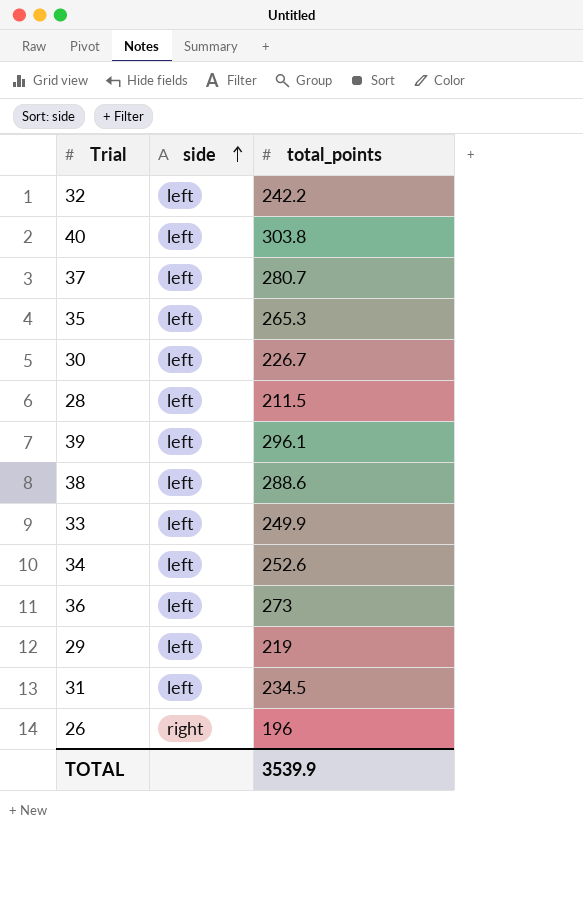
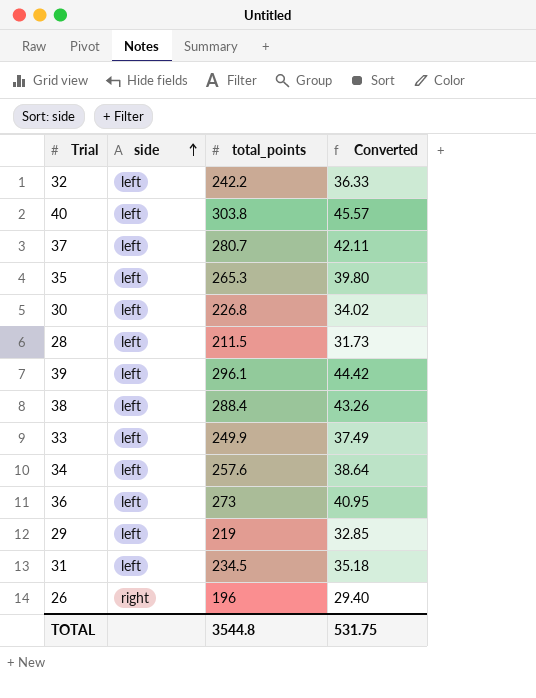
column Converted | formula: none -> [total_points] * 0.15
30 | total_points: 226.7 -> 226.8
38 | total_points: 288.6 -> 288.4
34 | total_points: 252.6 -> 257.6
TOTAL | total_points: 3539.9 -> 3544.8

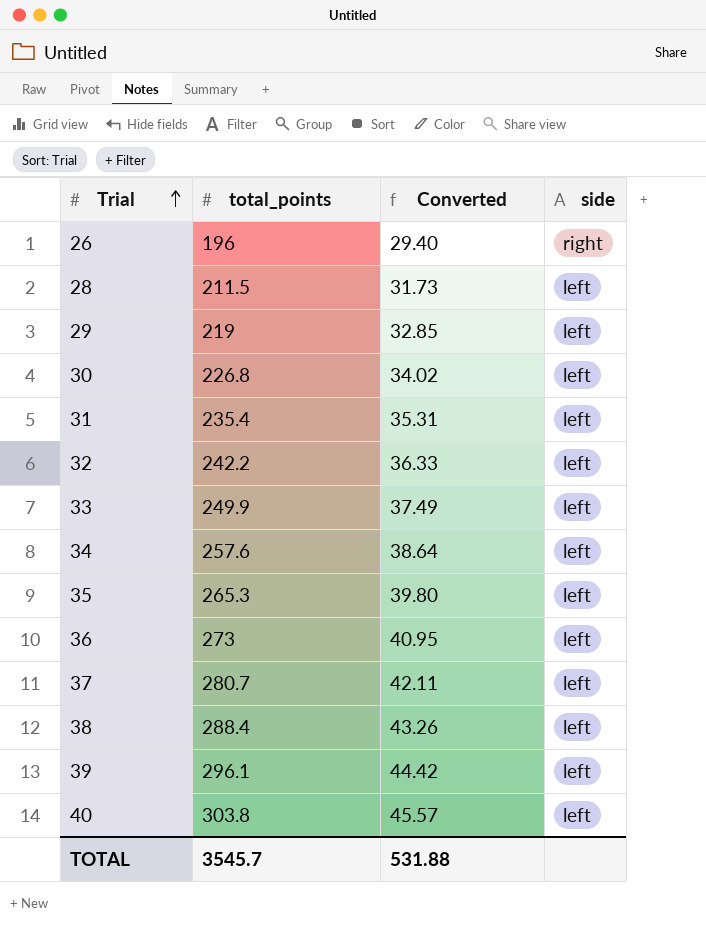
row order: side ascending -> Trial ascending
column side | position: 2 -> 4
31 | total_points: 234.5 -> 235.4
31 | Converted: 35.18 -> 35.31
TOTAL | total_points: 3544.8 -> 3545.7
TOTAL | Converted: 531.75 -> 531.88

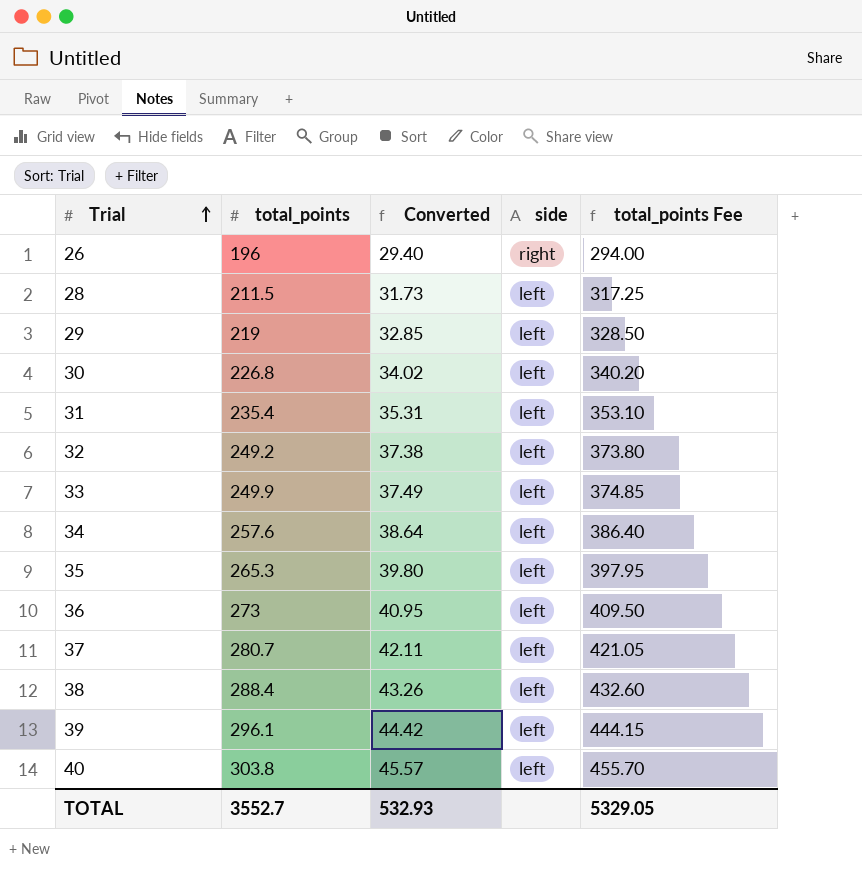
column total_points Fee | formula: none -> [total_points] * 1.5
32 | total_points: 242.2 -> 249.2
32 | Converted: 36.33 -> 37.38
TOTAL | total_points: 3545.7 -> 3552.7
TOTAL | Converted: 531.88 -> 532.93

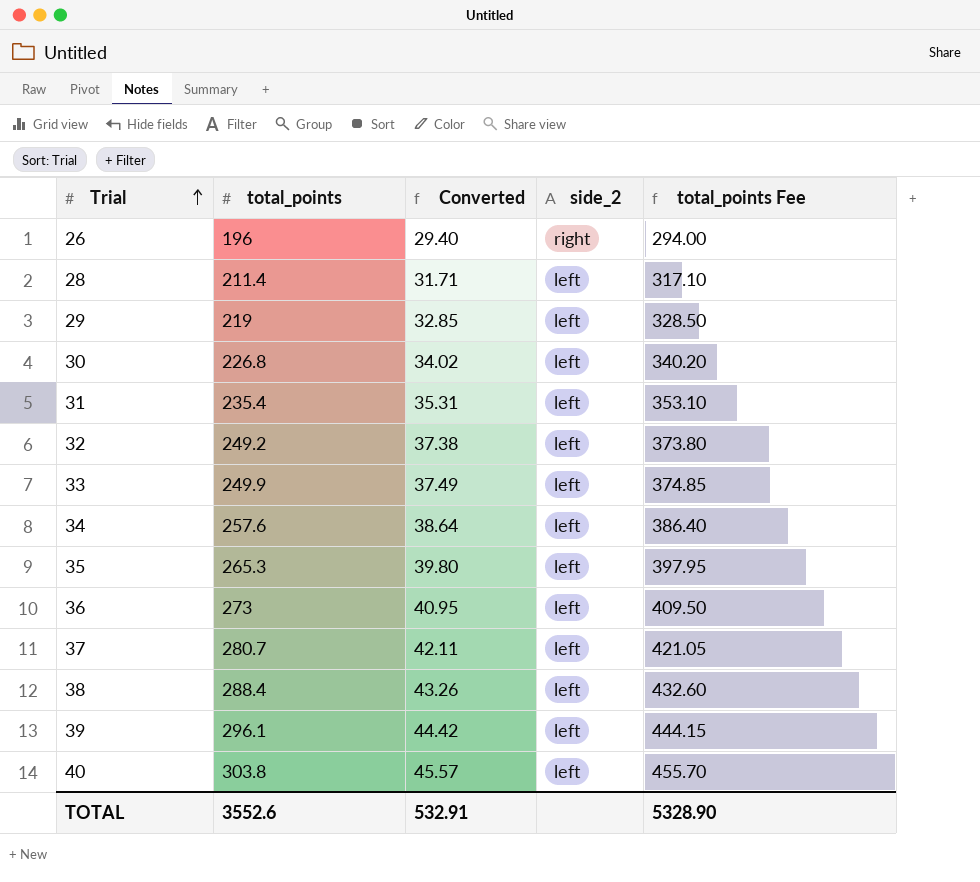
column name: side -> side_2
28 | total_points: 211.5 -> 211.4
28 | Converted: 31.73 -> 31.71
28 | total_points Fee: 317.25 -> 317.10
TOTAL | total_points: 3552.7 -> 3552.6
TOTAL | Converted: 532.93 -> 532.91
TOTAL | total_points Fee: 5329.05 -> 5328.90

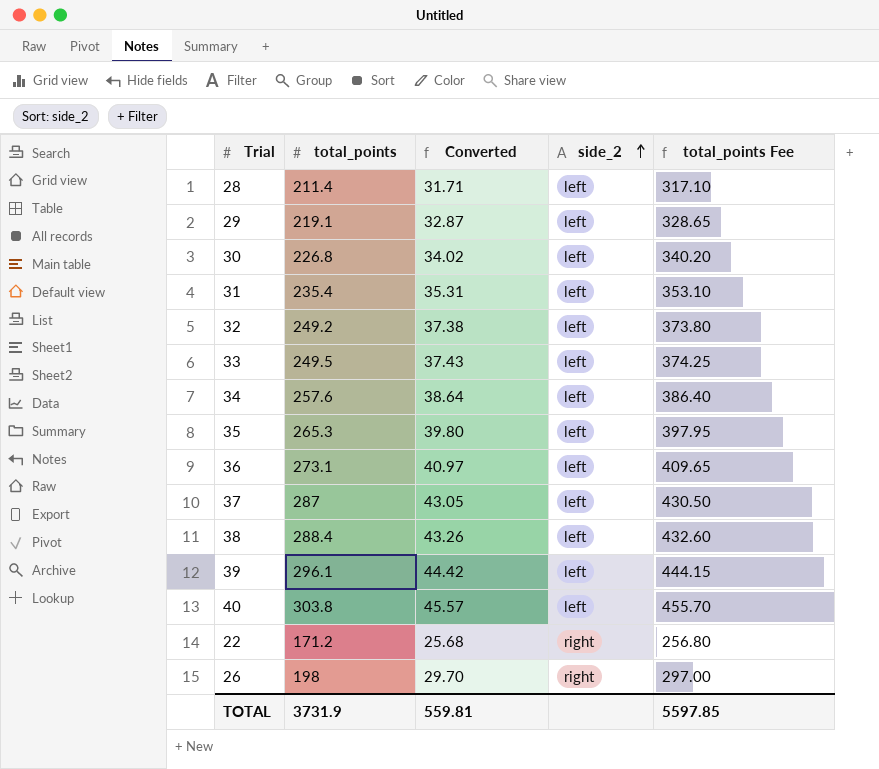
row order: Trial ascending -> side_2 ascending
29 | total_points: 219 -> 219.1
29 | Converted: 32.85 -> 32.87
29 | total_points Fee: 328.50 -> 328.65
33 | total_points: 249.9 -> 249.5
33 | Converted: 37.49 -> 37.43
33 | total_points Fee: 374.85 -> 374.25
36 | total_points: 273 -> 273.1
36 | Converted: 40.95 -> 40.97
36 | total_points Fee: 409.50 -> 409.65
37 | total_points: 280.7 -> 287
37 | Converted: 42.11 -> 43.05
37 | total_points Fee: 421.05 -> 430.50
row 22: none -> 171.2 | 25.68 | right | 256.80
26 | total_points: 196 -> 198
26 | Converted: 29.40 -> 29.70
26 | total_points Fee: 294.00 -> 297.00
TOTAL | total_points: 3552.6 -> 3731.9
TOTAL | Converted: 532.91 -> 559.81
TOTAL | total_points Fee: 5328.90 -> 5597.85

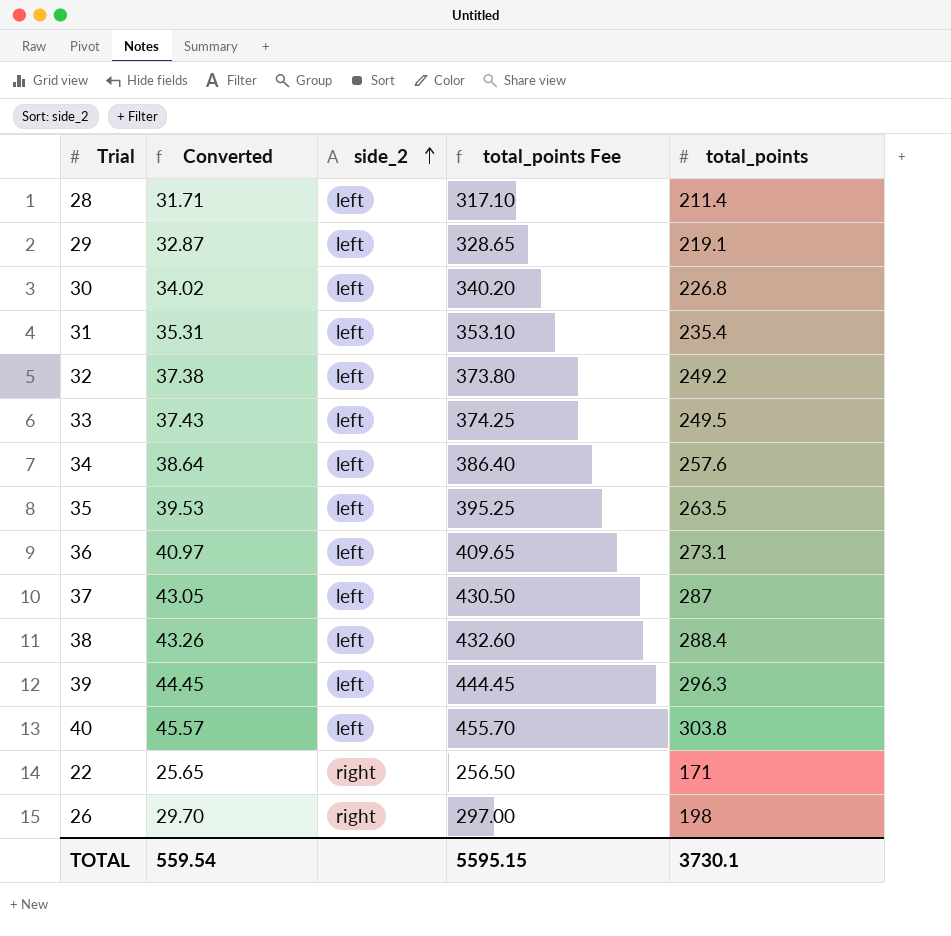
column total_points | position: 2 -> 5
35 | Converted: 39.80 -> 39.53
35 | total_points Fee: 397.95 -> 395.25
35 | total_points: 265.3 -> 263.5
39 | Converted: 44.42 -> 44.45
39 | total_points Fee: 444.15 -> 444.45
39 | total_points: 296.1 -> 296.3
22 | Converted: 25.68 -> 25.65
22 | total_points Fee: 256.80 -> 256.50
22 | total_points: 171.2 -> 171
TOTAL | Converted: 559.81 -> 559.54
TOTAL | total_points Fee: 5597.85 -> 5595.15
TOTAL | total_points: 3731.9 -> 3730.1

